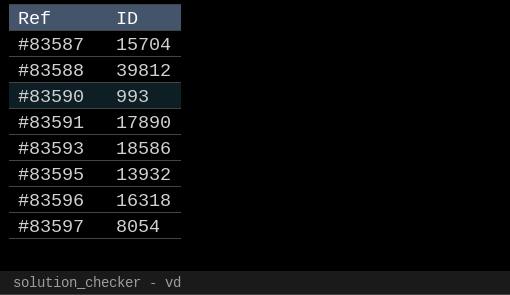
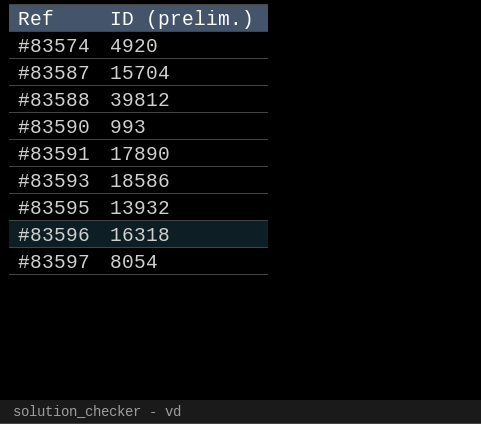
column name: ID -> ID (prelim.)
row #83574: none -> 4920

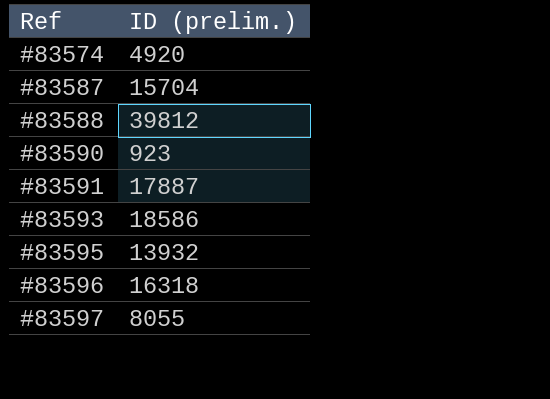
#83590 | ID (prelim.): 993 -> 923
#83591 | ID (prelim.): 17890 -> 17887
#83597 | ID (prelim.): 8054 -> 8055

